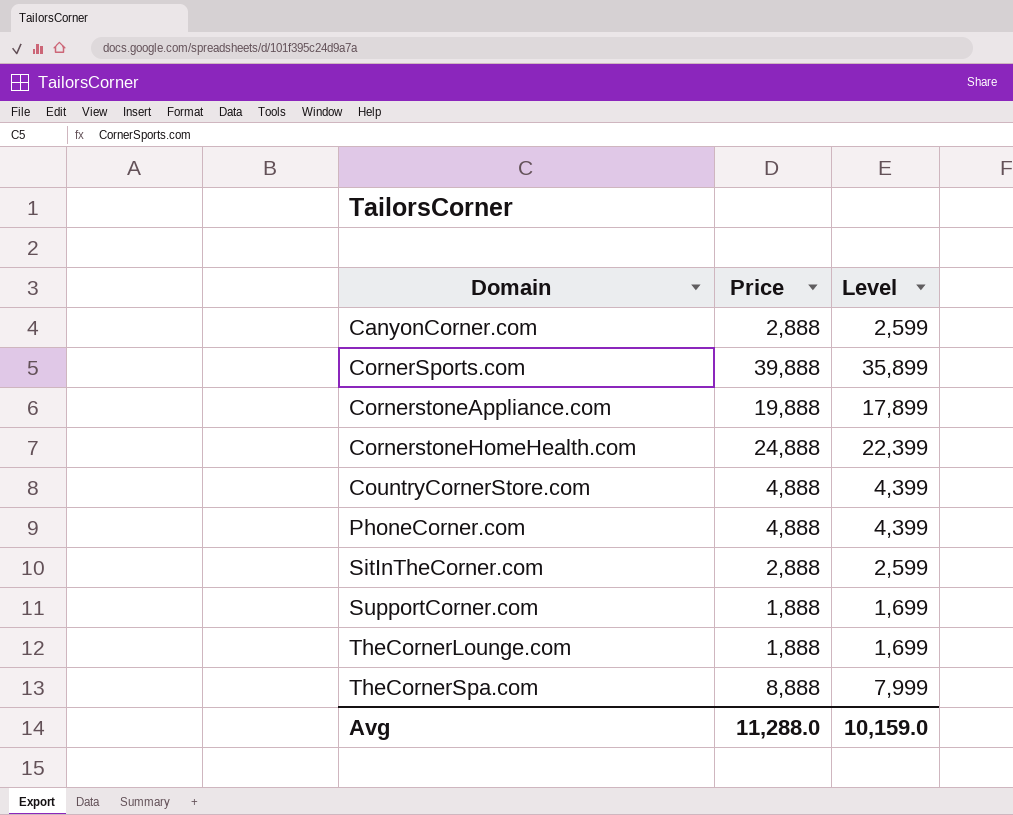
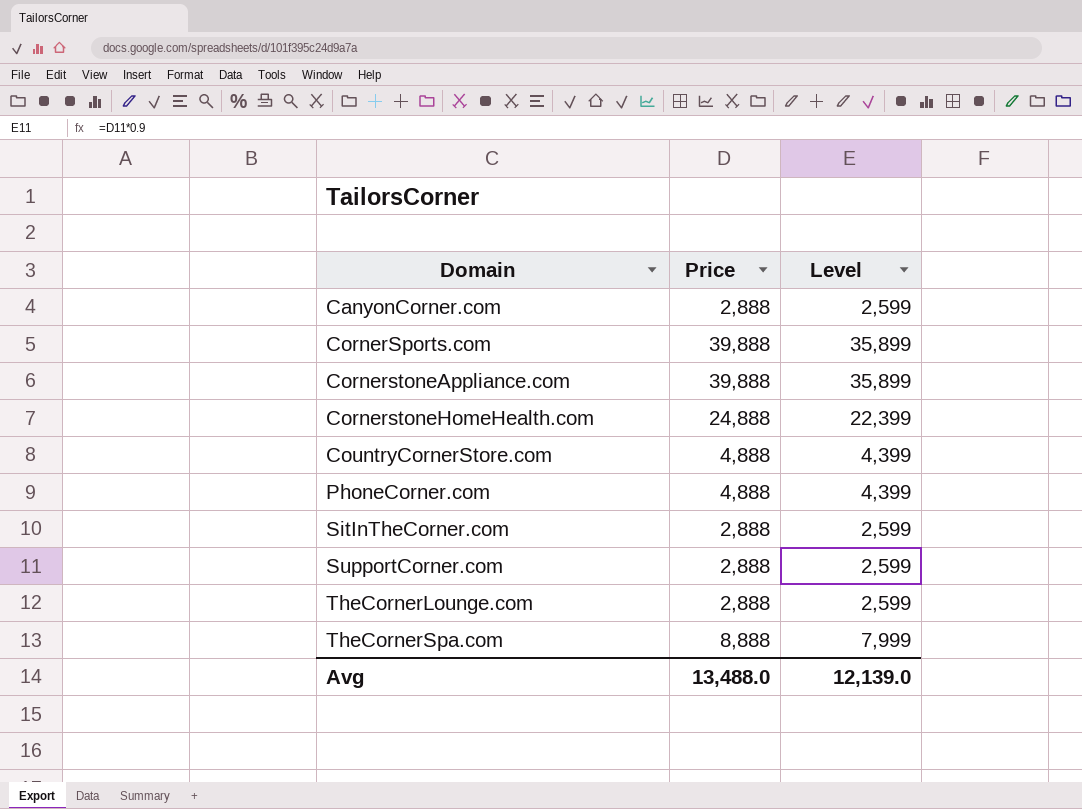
CornerstoneAppliance.com | Price: 19,888 -> 39,888
CornerstoneAppliance.com | Level: 17,899 -> 35,899
SupportCorner.com | Price: 1,888 -> 2,888
SupportCorner.com | Level: 1,699 -> 2,599
TheCornerLounge.com | Price: 1,888 -> 2,888
TheCornerLounge.com | Level: 1,699 -> 2,599
Avg | Price: 11,288.0 -> 13,488.0
Avg | Level: 10,159.0 -> 12,139.0

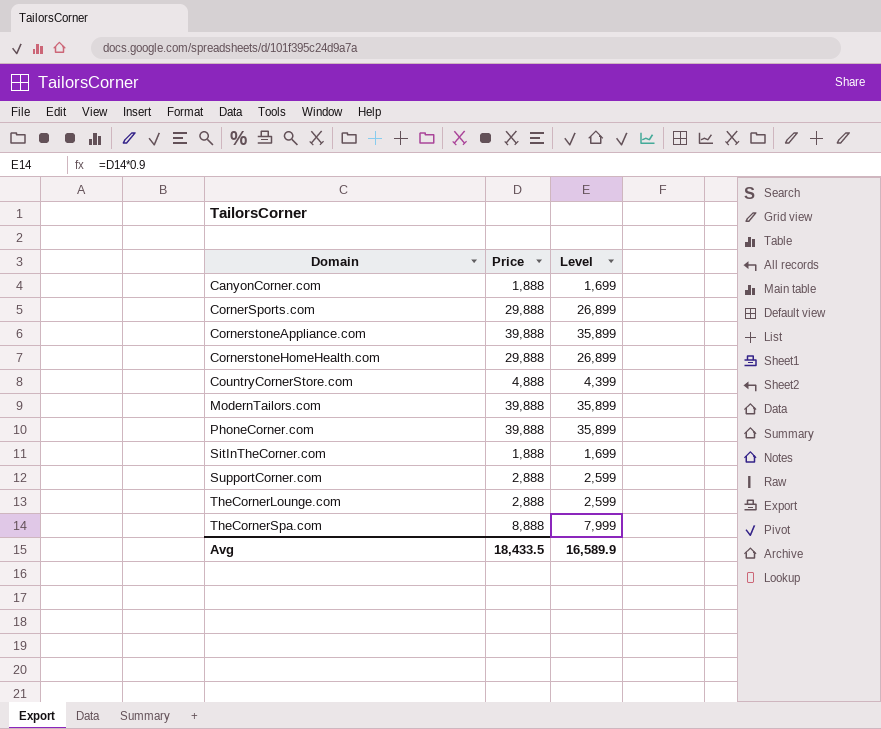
CanyonCorner.com | Price: 2,888 -> 1,888
CanyonCorner.com | Level: 2,599 -> 1,699
CornerSports.com | Price: 39,888 -> 29,888
CornerSports.com | Level: 35,899 -> 26,899
CornerstoneHomeHealth.com | Price: 24,888 -> 29,888
CornerstoneHomeHealth.com | Level: 22,399 -> 26,899
row ModernTailors.com: none -> 39,888 | 35,899
PhoneCorner.com | Price: 4,888 -> 39,888
PhoneCorner.com | Level: 4,399 -> 35,899
SitInTheCorner.com | Price: 2,888 -> 1,888
SitInTheCorner.com | Level: 2,599 -> 1,699
Avg | Price: 13,488.0 -> 18,433.5
Avg | Level: 12,139.0 -> 16,589.9

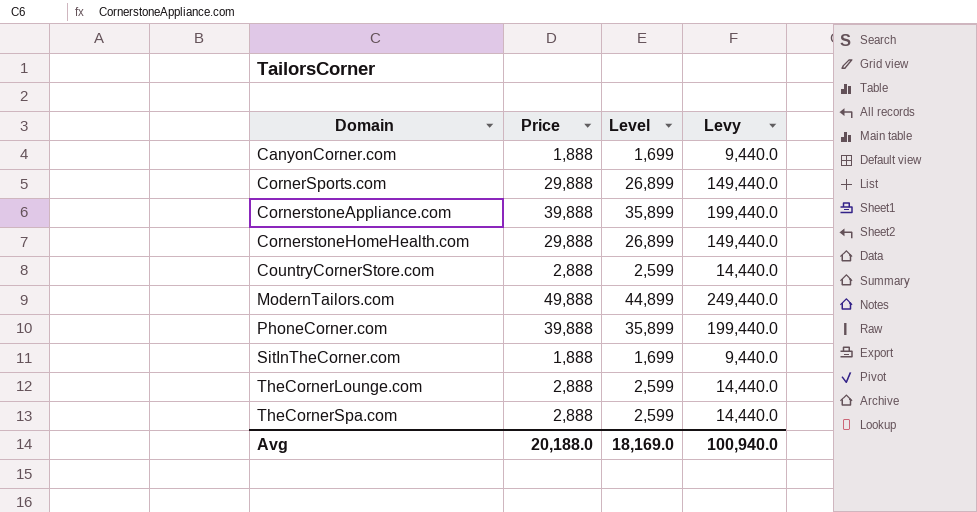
column Levy | formula: none -> [Price] * 5
row SupportCorner.com: 2,888 | 2,599 -> none
CountryCornerStore.com | Price: 4,888 -> 2,888
CountryCornerStore.com | Level: 4,399 -> 2,599
ModernTailors.com | Price: 39,888 -> 49,888
ModernTailors.com | Level: 35,899 -> 44,899
TheCornerSpa.com | Price: 8,888 -> 2,888
TheCornerSpa.com | Level: 7,999 -> 2,599
Avg | Price: 18,433.5 -> 20,188.0
Avg | Level: 16,589.9 -> 18,169.0

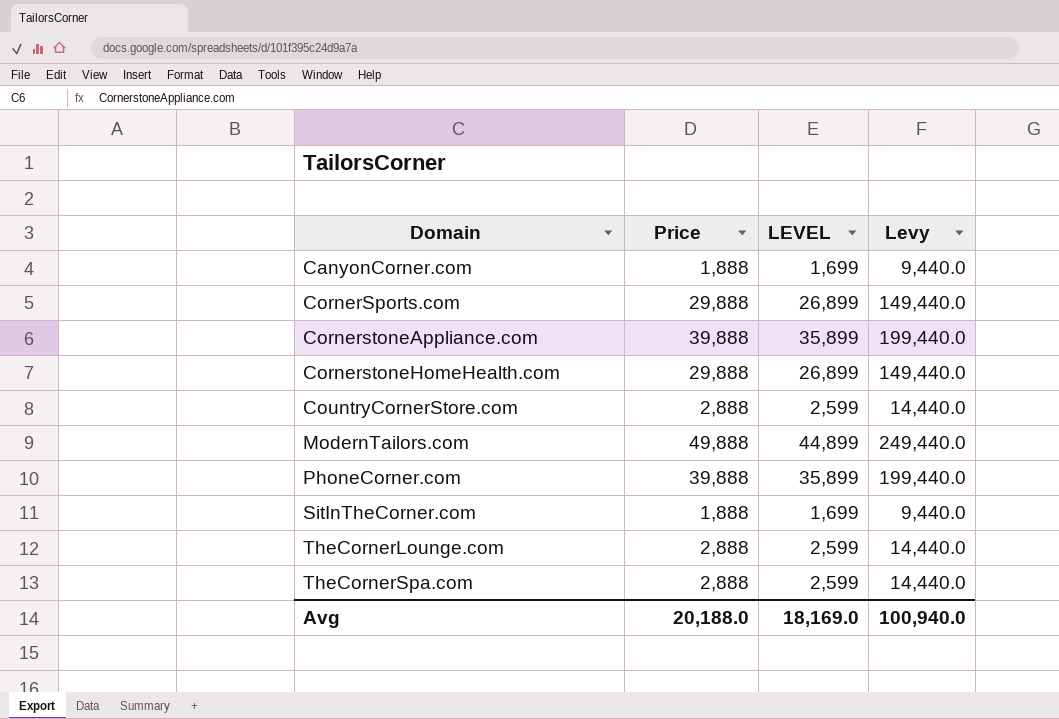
column name: Level -> LEVEL

